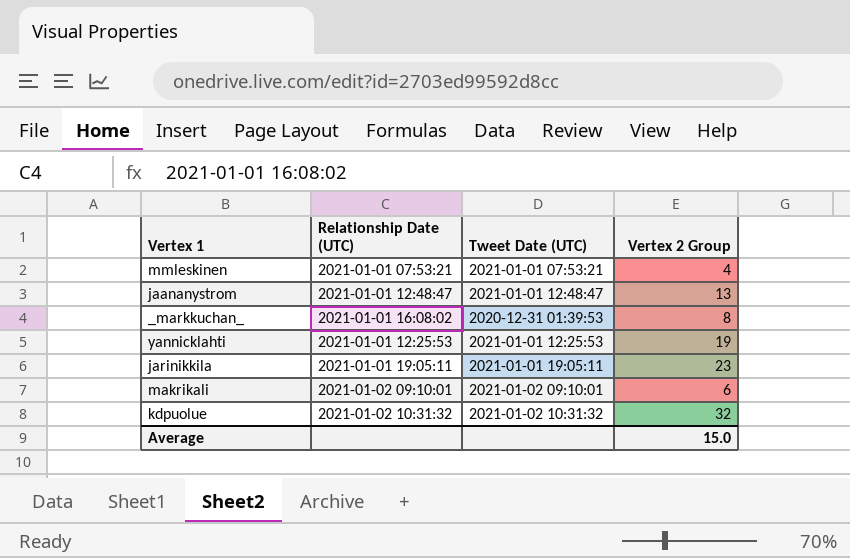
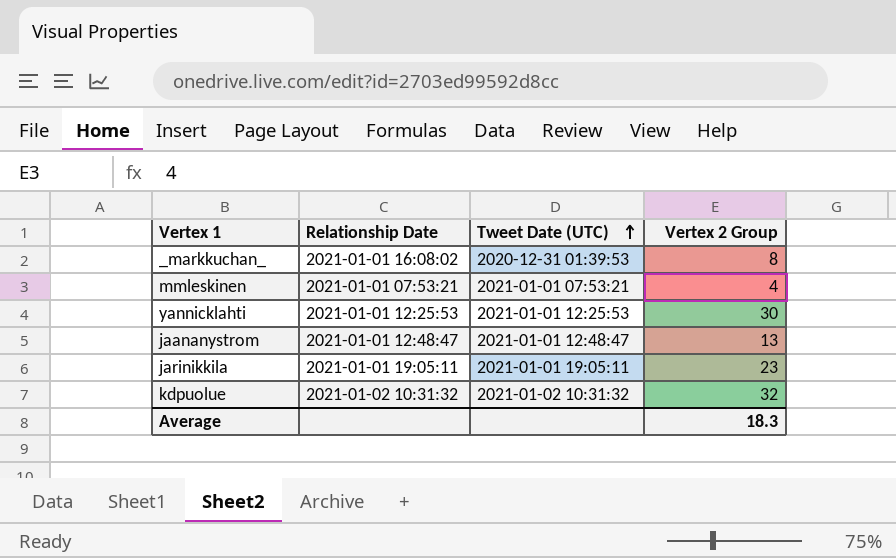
row order: none -> Tweet Date (UTC) ascending
column name: Relationship Date (UTC) -> Relationship Date
row makrikali: 2021-01-02 09:10:01 | 2021-01-02 09:10:01 | 6 -> none
yannicklahti | Vertex 2 Group: 19 -> 30
Average | Vertex 2 Group: 15.0 -> 18.3

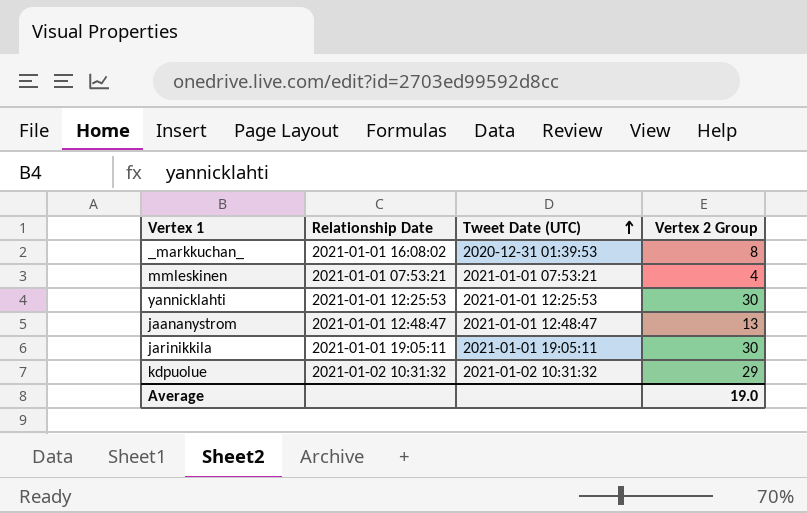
jarinikkila | Vertex 2 Group: 23 -> 30
kdpuolue | Vertex 2 Group: 32 -> 29
Average | Vertex 2 Group: 18.3 -> 19.0

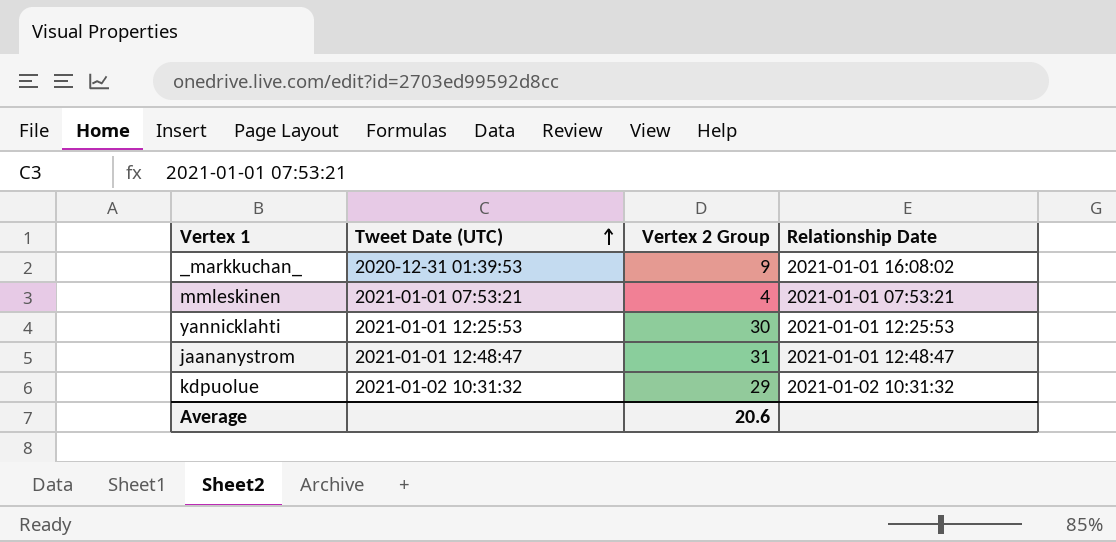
column Relationship Date | position: 2 -> 4
row jarinikkila: 2021-01-01 19:05:11 | 2021-01-01 19:05:11 | 30 -> none
_markkuchan_ | Vertex 2 Group: 8 -> 9
jaananystrom | Vertex 2 Group: 13 -> 31
Average | Vertex 2 Group: 19.0 -> 20.6

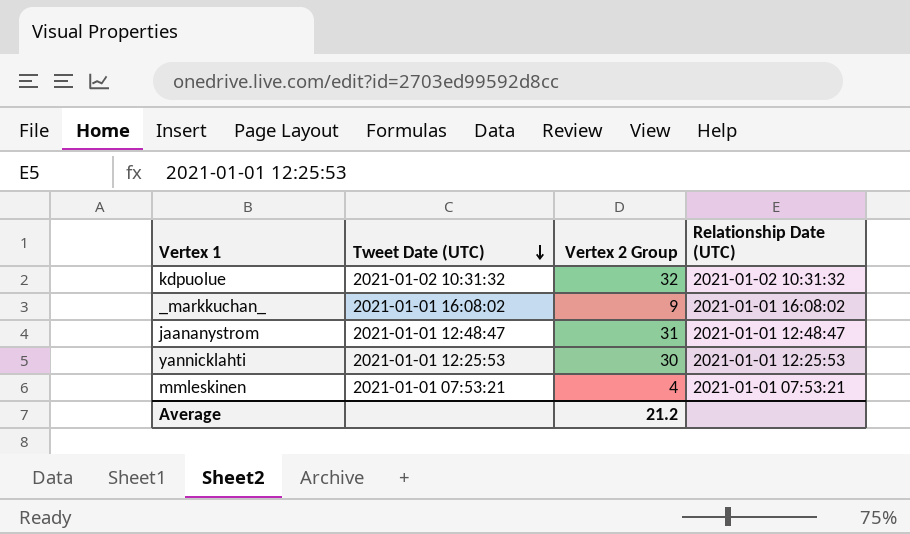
row order: Tweet Date (UTC) ascending -> Tweet Date (UTC) descending
column name: Relationship Date -> Relationship Date (UTC)
kdpuolue | Vertex 2 Group: 29 -> 32
_markkuchan_ | Tweet Date (UTC): 2020-12-31 01:39:53 -> 2021-01-01 16:08:02
Average | Vertex 2 Group: 20.6 -> 21.2

